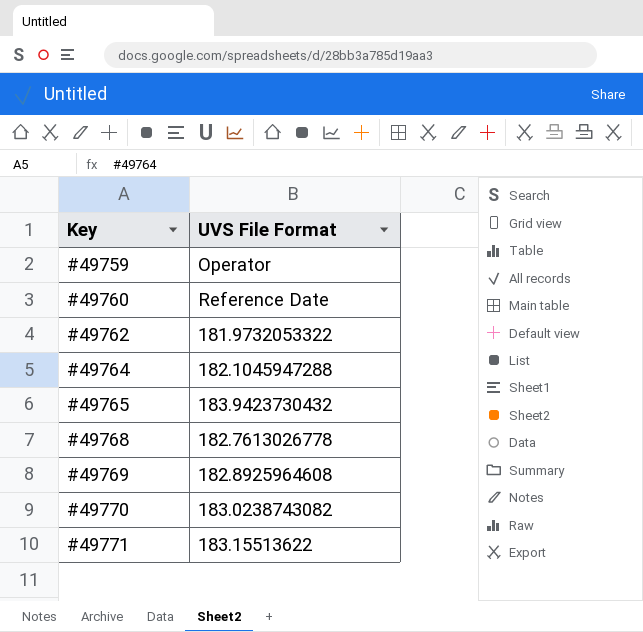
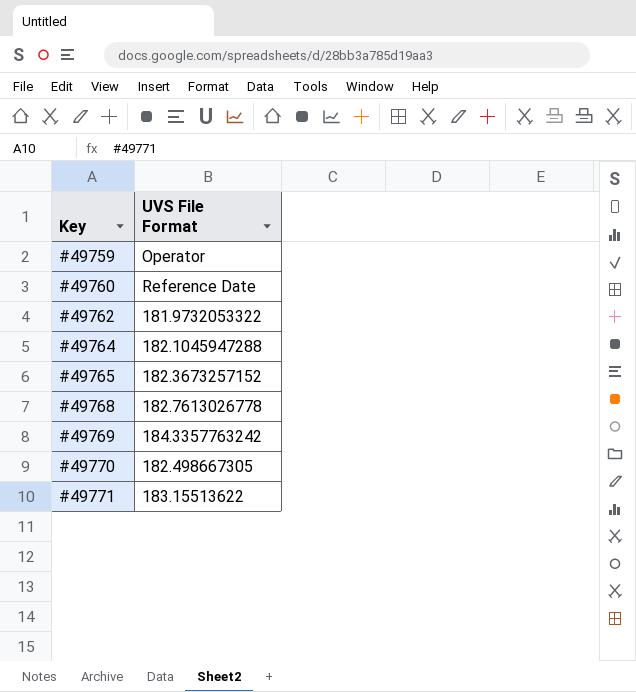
#49765 | UVS File Format: 183.9423730432 -> 182.3673257152
#49769 | UVS File Format: 182.8925964608 -> 184.3357763242
#49770 | UVS File Format: 183.0238743082 -> 182.498667305

